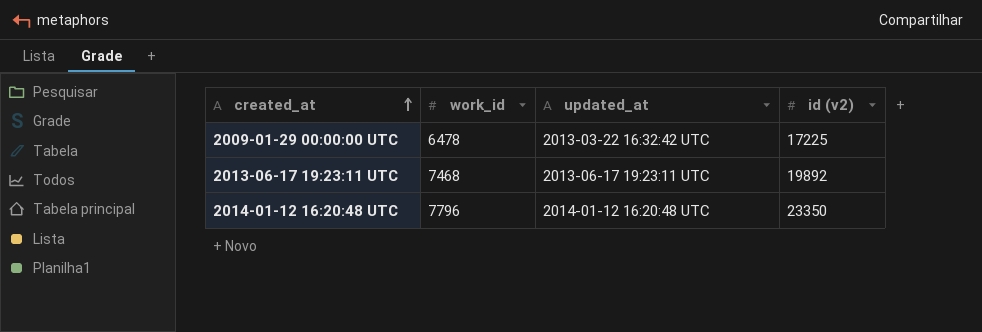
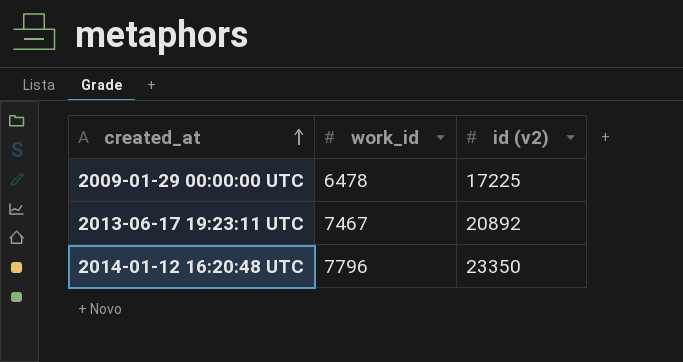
column updated_at | position: 3 -> none
2013-06-17 19:23:11 UTC | work_id: 7468 -> 7467
2013-06-17 19:23:11 UTC | id (v2): 19892 -> 20892

